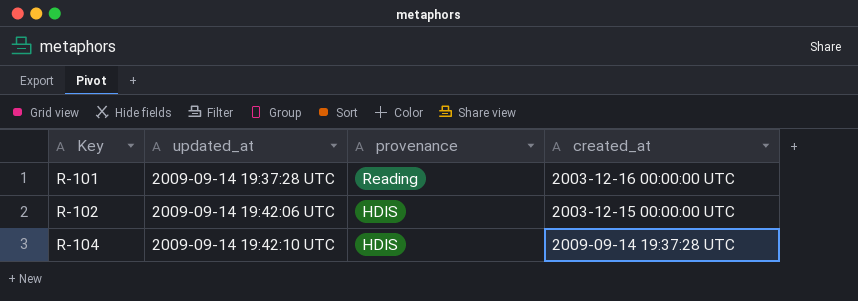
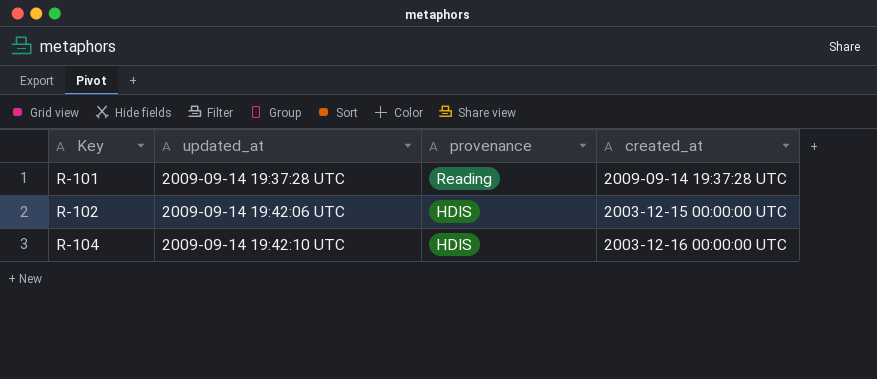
R-101 | created_at: 2003-12-16 00:00:00 UTC -> 2009-09-14 19:37:28 UTC
R-104 | created_at: 2009-09-14 19:37:28 UTC -> 2003-12-16 00:00:00 UTC

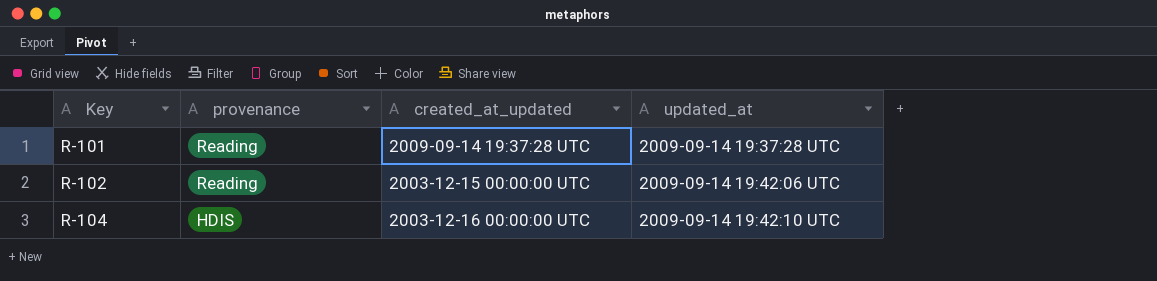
column name: created_at -> created_at_updated
column updated_at | position: 2 -> 4
R-102 | provenance: HDIS -> Reading

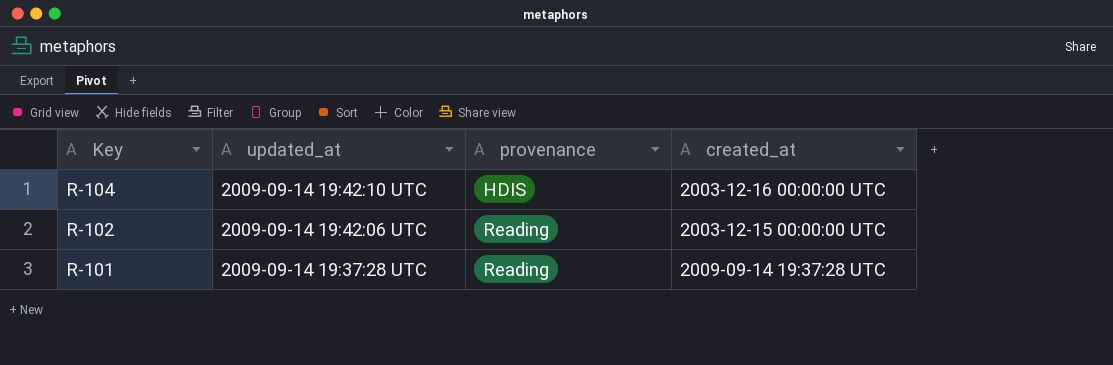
row order: Key ascending -> Key descending
column updated_at | position: 4 -> 2
column name: created_at_updated -> created_at

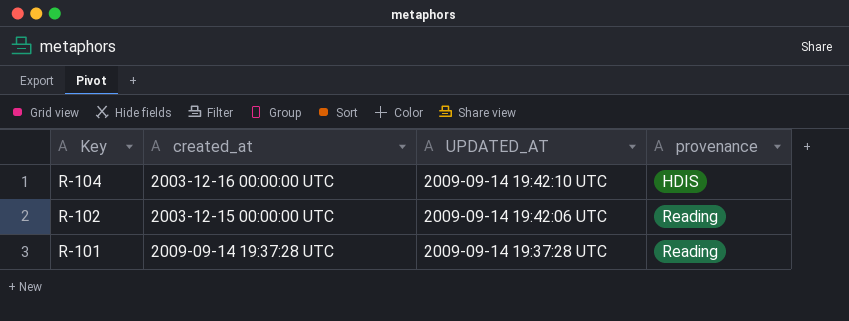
column created_at | position: 4 -> 2
column name: updated_at -> UPDATED_AT

